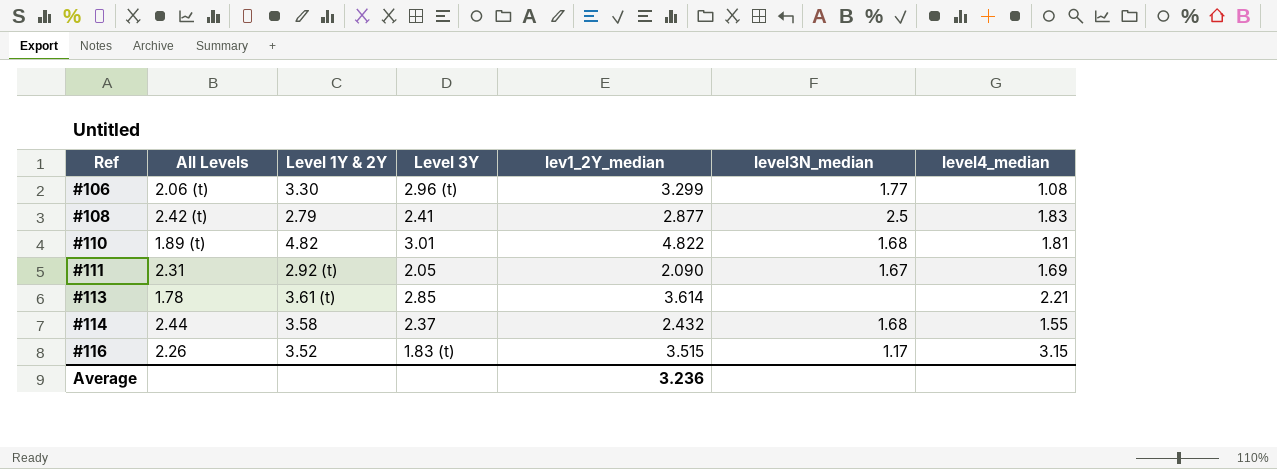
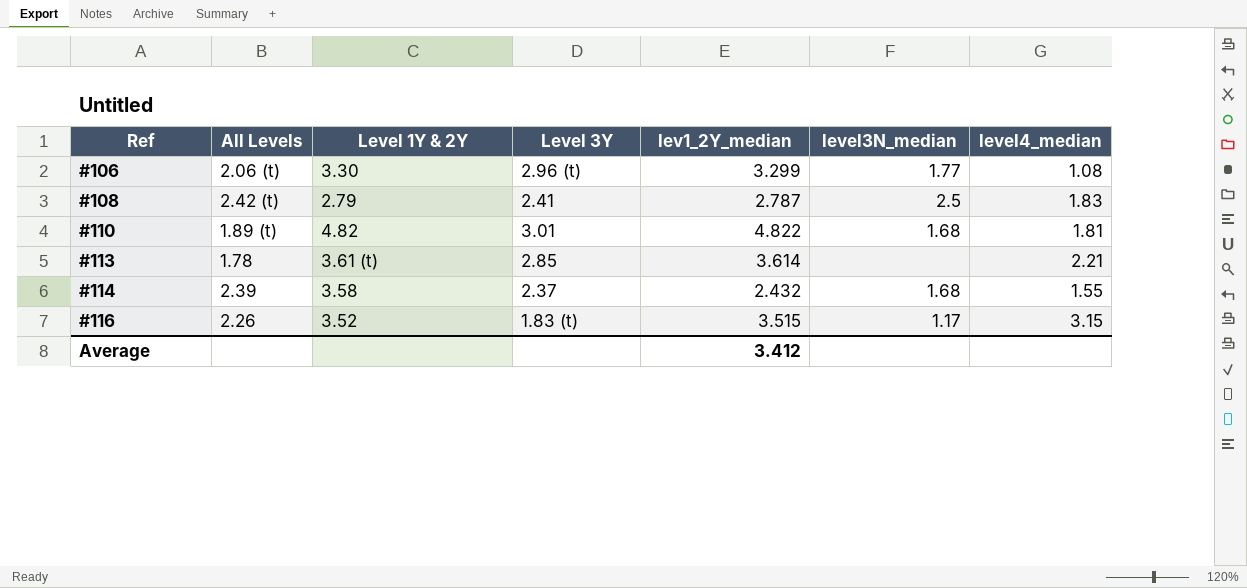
row #111: 2.31 | 2.92 (t) | 2.05 | 2.090 | 1.67 | 1.69 -> none
#108 | lev1_2Y_median: 2.877 -> 2.787
#114 | All Levels: 2.44 -> 2.39
Average | lev1_2Y_median: 3.236 -> 3.412

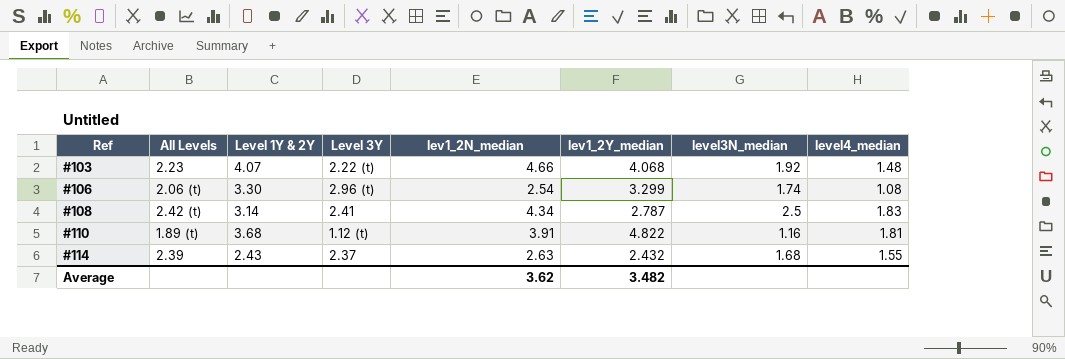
column lev1_2N_median | position: none -> 5
row #113: 1.78 | 3.61 (t) | 2.85 | 3.614 | none | 2.21 -> none
row #116: 2.26 | 3.52 | 1.83 (t) | 3.515 | 1.17 | 3.15 -> none
row #103: none -> 2.23 | 4.07 | 2.22 (t) | 4.66 | 4.068 | 1.92 | 1.48
#106 | level3N_median: 1.77 -> 1.74
#108 | Level 1Y & 2Y: 2.79 -> 3.14
#110 | Level 1Y & 2Y: 4.82 -> 3.68
#110 | Level 3Y: 3.01 -> 1.12 (t)
#110 | level3N_median: 1.68 -> 1.16
#114 | Level 1Y & 2Y: 3.58 -> 2.43
Average | lev1_2Y_median: 3.412 -> 3.482

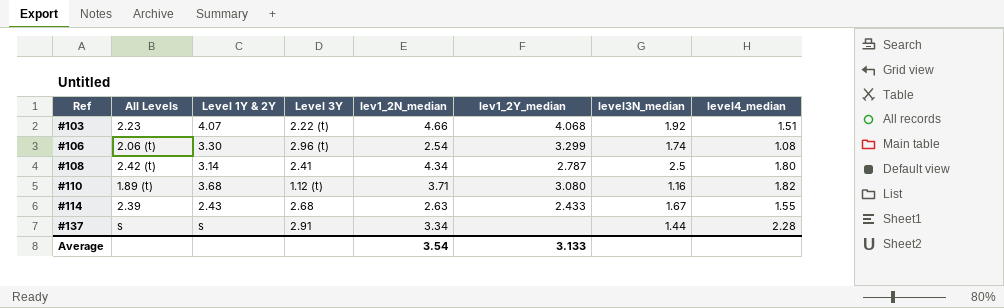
#103 | level4_median: 1.48 -> 1.51
#108 | level4_median: 1.83 -> 1.80
#110 | lev1_2N_median: 3.91 -> 3.71
#110 | lev1_2Y_median: 4.822 -> 3.080
#110 | level4_median: 1.81 -> 1.82
#114 | Level 3Y: 2.37 -> 2.68
#114 | lev1_2Y_median: 2.432 -> 2.433
#114 | level3N_median: 1.68 -> 1.67
row #137: none -> s | s | 2.91 | 3.34 | none | 1.44 | 2.28
Average | lev1_2N_median: 3.62 -> 3.54
Average | lev1_2Y_median: 3.482 -> 3.133

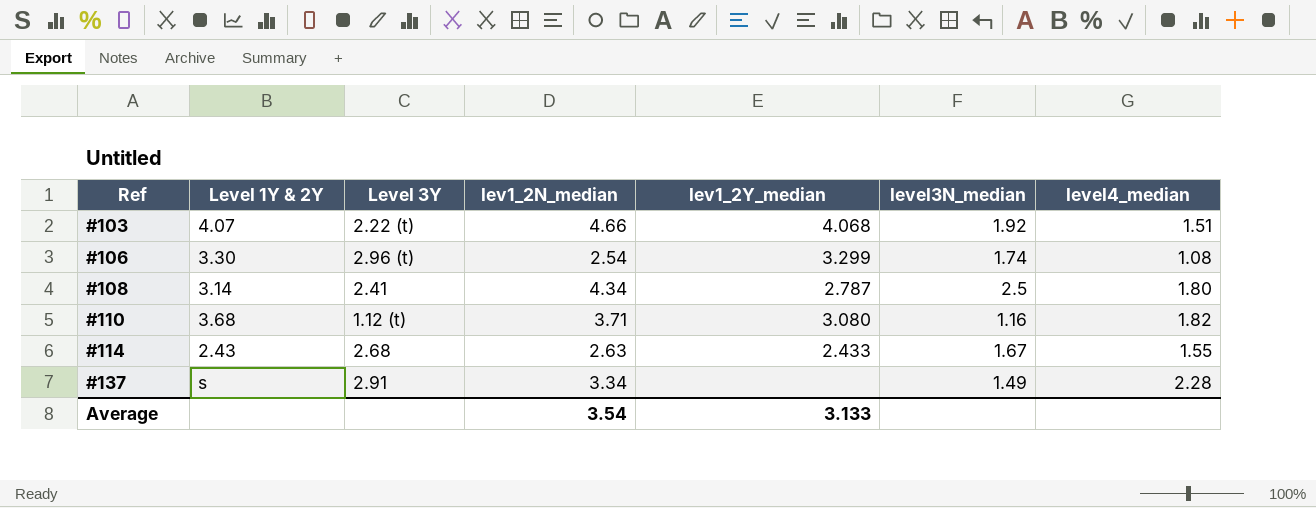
column All Levels | position: 2 -> none
#137 | level3N_median: 1.44 -> 1.49

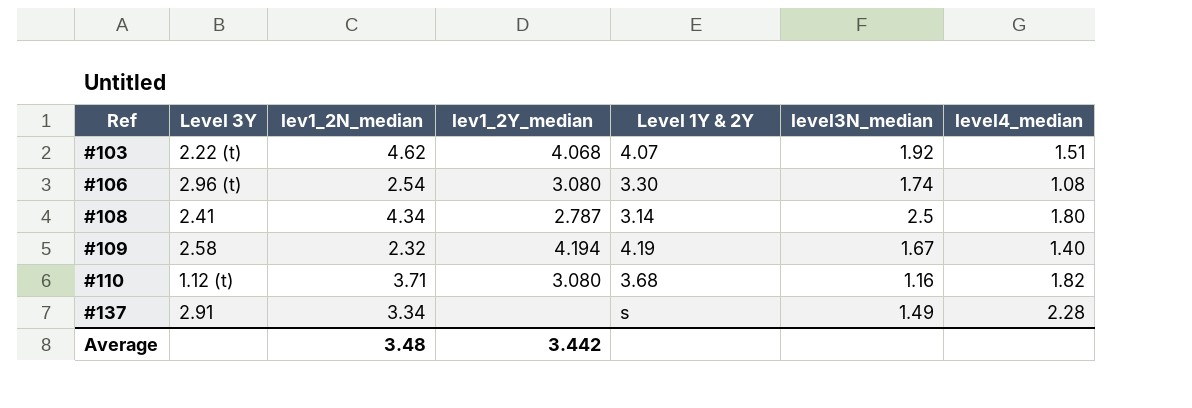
column Level 1Y & 2Y | position: 2 -> 5
row #114: 2.43 | 2.68 | 2.63 | 2.433 | 1.67 | 1.55 -> none
#103 | lev1_2N_median: 4.66 -> 4.62
#106 | lev1_2Y_median: 3.299 -> 3.080
row #109: none -> 2.58 | 2.32 | 4.194 | 4.19 | 1.67 | 1.40
Average | lev1_2N_median: 3.54 -> 3.48
Average | lev1_2Y_median: 3.133 -> 3.442

